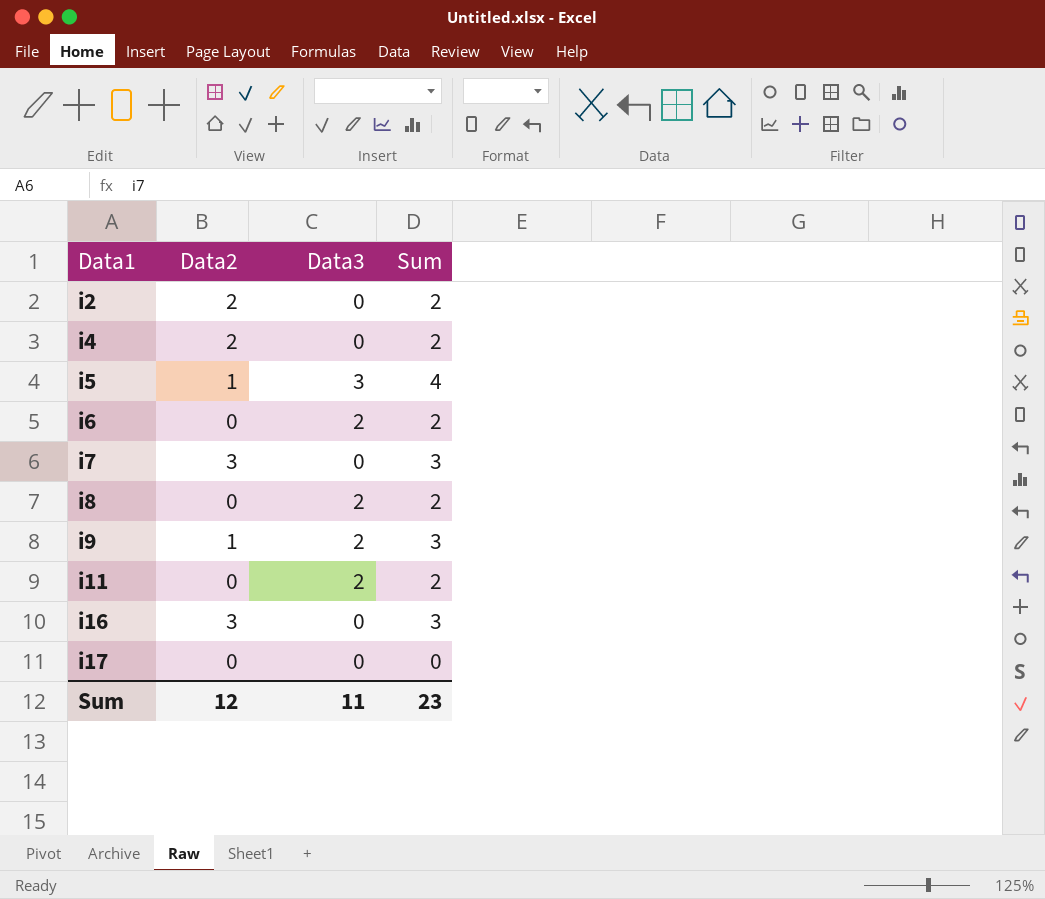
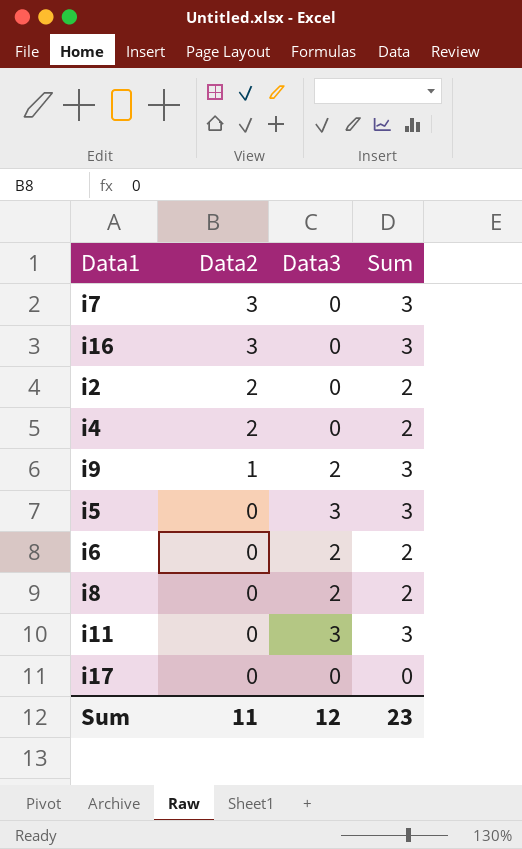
row order: Data1 ascending -> Data2 descending
i5 | Data2: 1 -> 0
i5 | Sum: 4 -> 3
i11 | Data3: 2 -> 3
i11 | Sum: 2 -> 3
Sum | Data2: 12 -> 11
Sum | Data3: 11 -> 12

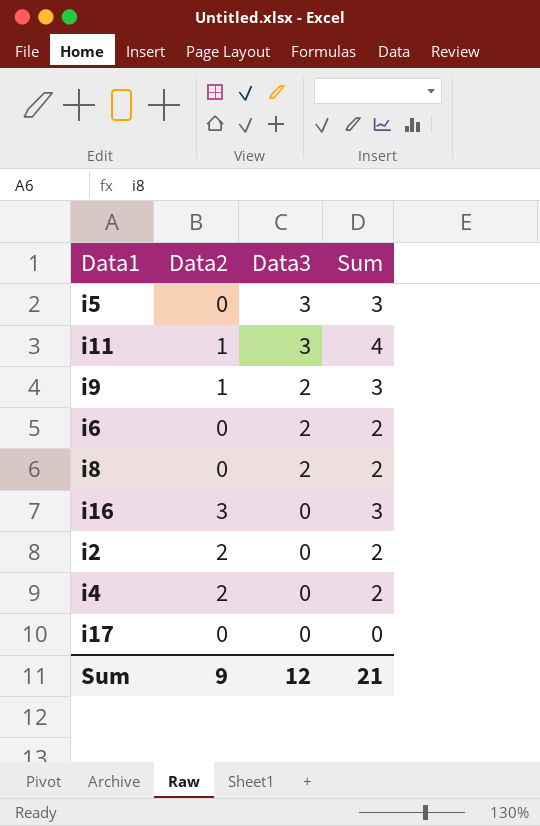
row order: Data2 descending -> Data3 descending
row i7: 3 | 0 | 3 -> none
i11 | Data2: 0 -> 1
i11 | Sum: 3 -> 4
Sum | Data2: 11 -> 9
Sum | Sum: 23 -> 21

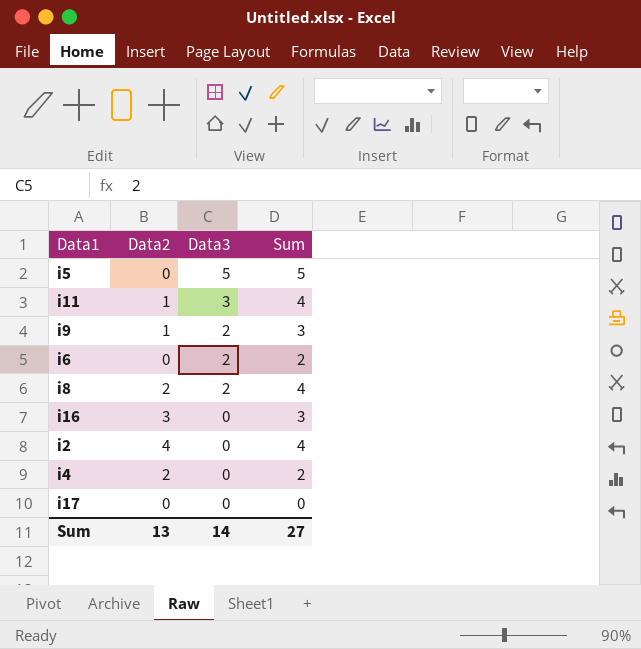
i5 | Data3: 3 -> 5
i5 | Sum: 3 -> 5
i8 | Data2: 0 -> 2
i8 | Sum: 2 -> 4
i2 | Data2: 2 -> 4
i2 | Sum: 2 -> 4
Sum | Data2: 9 -> 13
Sum | Data3: 12 -> 14
Sum | Sum: 21 -> 27

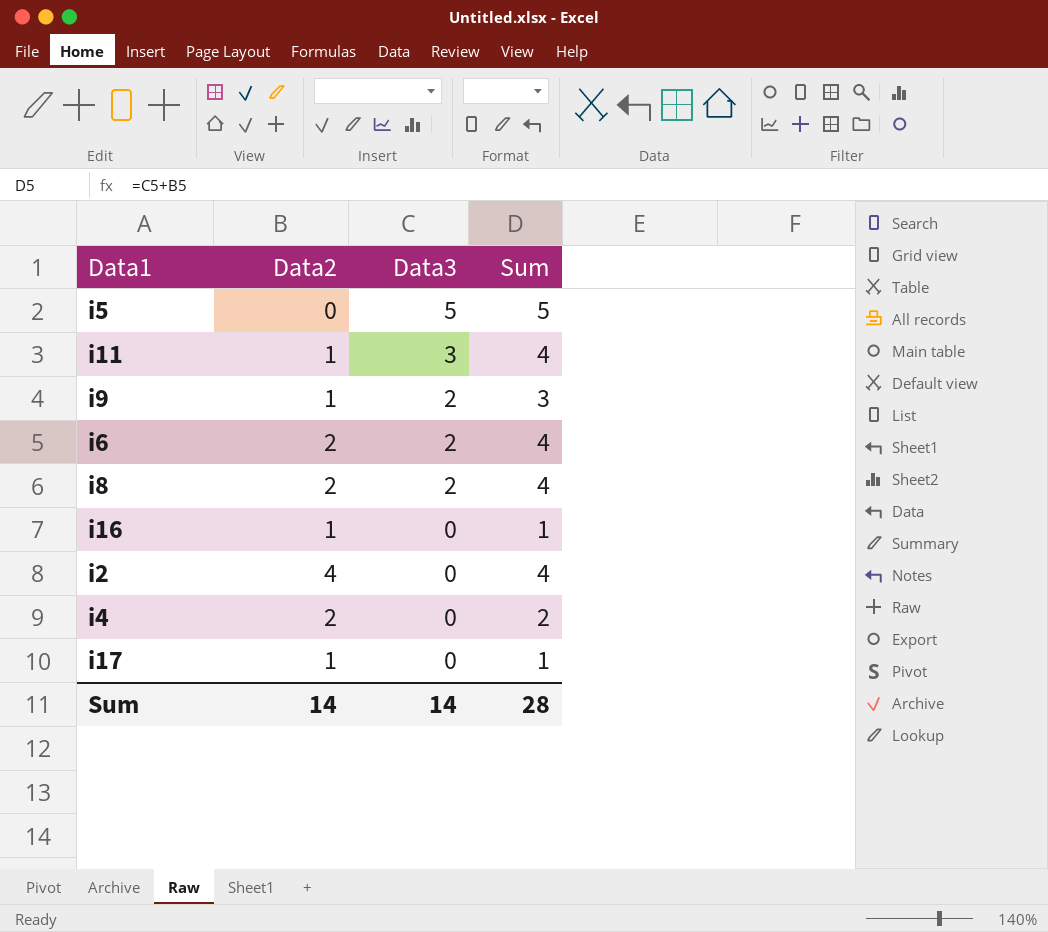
i6 | Data2: 0 -> 2
i6 | Sum: 2 -> 4
i16 | Data2: 3 -> 1
i16 | Sum: 3 -> 1
i17 | Data2: 0 -> 1
i17 | Sum: 0 -> 1
Sum | Data2: 13 -> 14
Sum | Sum: 27 -> 28

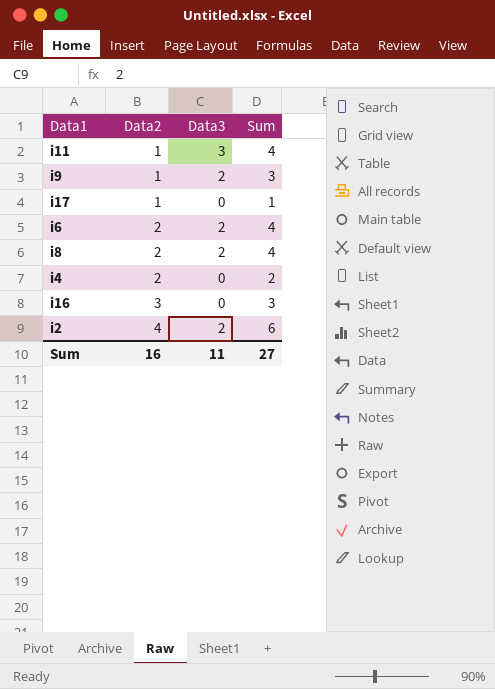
row order: Data3 descending -> Data2 ascending
row i5: 0 | 5 | 5 -> none
i16 | Data2: 1 -> 3
i16 | Sum: 1 -> 3
i2 | Data3: 0 -> 2
i2 | Sum: 4 -> 6
Sum | Data2: 14 -> 16
Sum | Data3: 14 -> 11
Sum | Sum: 28 -> 27

